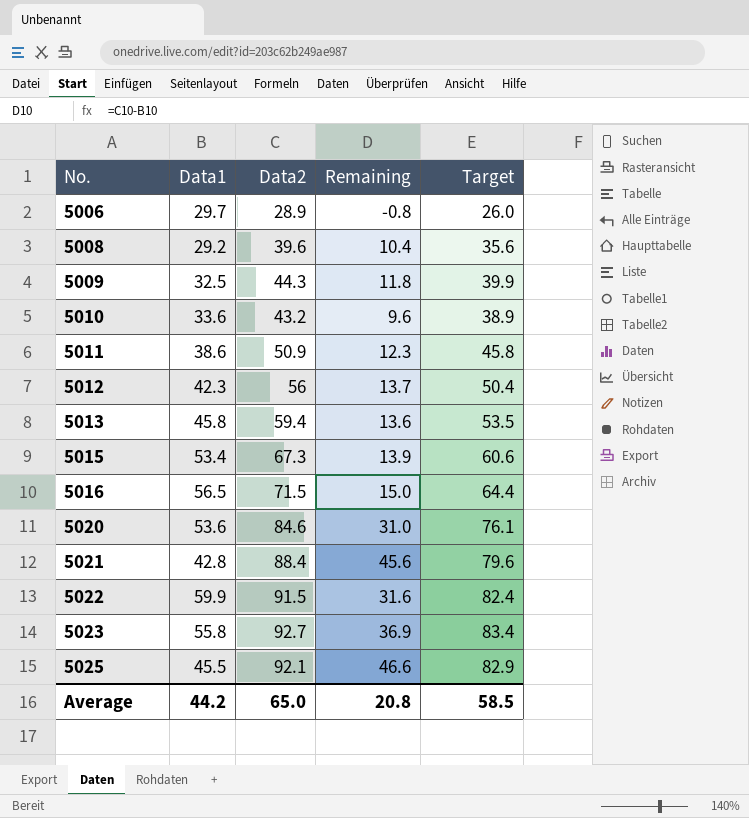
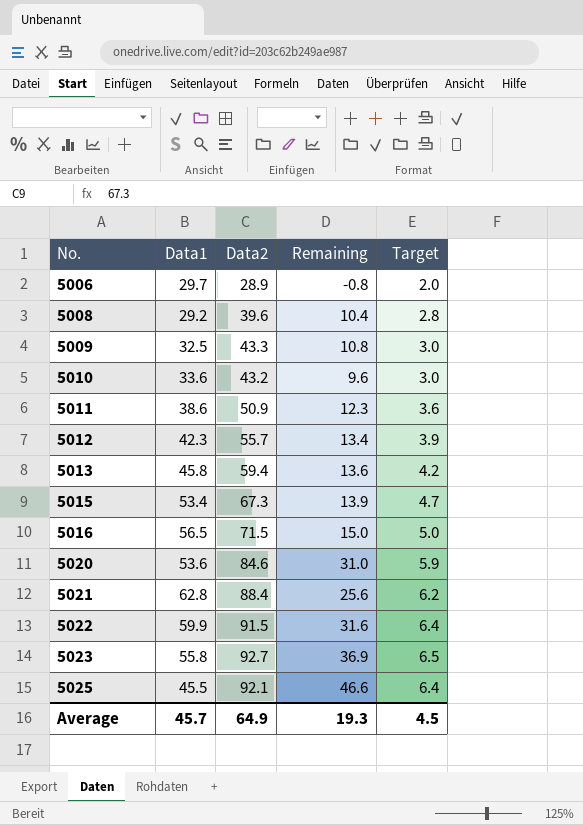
column Target | formula: [Data2] * 0.9 -> [Data2] * 0.07
5009 | Data2: 44.3 -> 43.3
5009 | Remaining: 11.8 -> 10.8
5012 | Data2: 56 -> 55.7
5012 | Remaining: 13.7 -> 13.4
5021 | Data1: 42.8 -> 62.8
5021 | Remaining: 45.6 -> 25.6
Average | Data1: 44.2 -> 45.7
Average | Data2: 65.0 -> 64.9
Average | Remaining: 20.8 -> 19.3
Average | Target: 58.5 -> 4.5

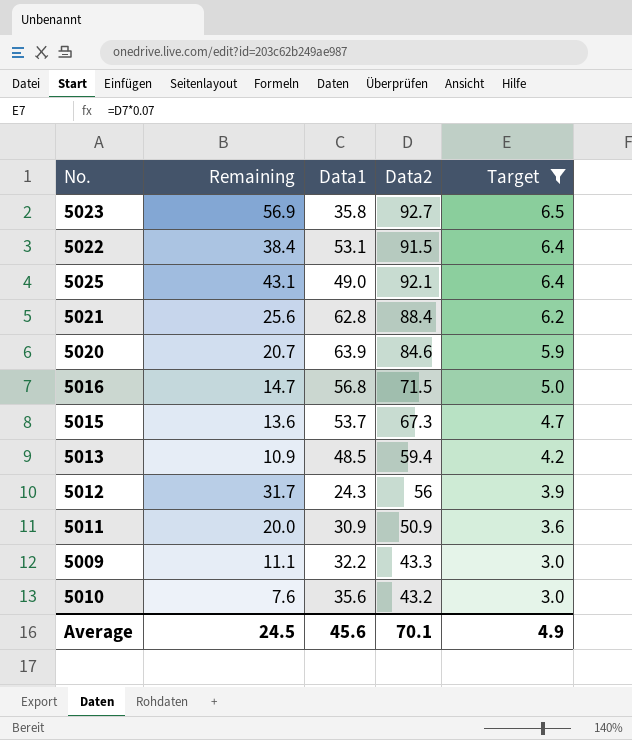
filter: none -> Target >= 3.0
row order: No. ascending -> Target descending
column Remaining | position: 4 -> 2
5023 | Remaining: 36.9 -> 56.9
5023 | Data1: 55.8 -> 35.8
5022 | Remaining: 31.6 -> 38.4
5022 | Data1: 59.9 -> 53.1
5025 | Remaining: 46.6 -> 43.1
5025 | Data1: 45.5 -> 49.0
5020 | Remaining: 31.0 -> 20.7
5020 | Data1: 53.6 -> 63.9
5016 | Remaining: 15.0 -> 14.7
5016 | Data1: 56.5 -> 56.8
5015 | Remaining: 13.9 -> 13.6
5015 | Data1: 53.4 -> 53.7
5013 | Remaining: 13.6 -> 10.9
5013 | Data1: 45.8 -> 48.5
5012 | Remaining: 13.4 -> 31.7
5012 | Data1: 42.3 -> 24.3
5012 | Data2: 55.7 -> 56
5011 | Remaining: 12.3 -> 20.0
5011 | Data1: 38.6 -> 30.9
5009 | Remaining: 10.8 -> 11.1
5009 | Data1: 32.5 -> 32.2
5010 | Remaining: 9.6 -> 7.6
5010 | Data1: 33.6 -> 35.6
Average | Remaining: 19.3 -> 24.5
Average | Data1: 45.7 -> 45.6
Average | Data2: 64.9 -> 70.1
Average | Target: 4.5 -> 4.9

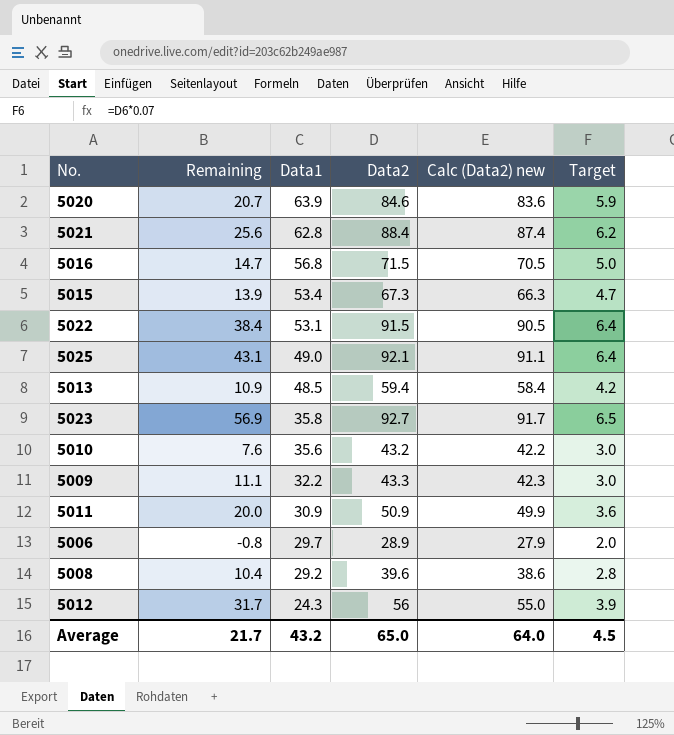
filter: Target >= 3.0 -> none
row order: Target descending -> Data1 descending
column Calc (Data2) new | formula: none -> [Data2] - 1
5015 | Remaining: 13.6 -> 13.9
5015 | Data1: 53.7 -> 53.4
Average | Remaining: 24.5 -> 21.7
Average | Data1: 45.6 -> 43.2
Average | Data2: 70.1 -> 65.0
Average | Target: 4.9 -> 4.5

